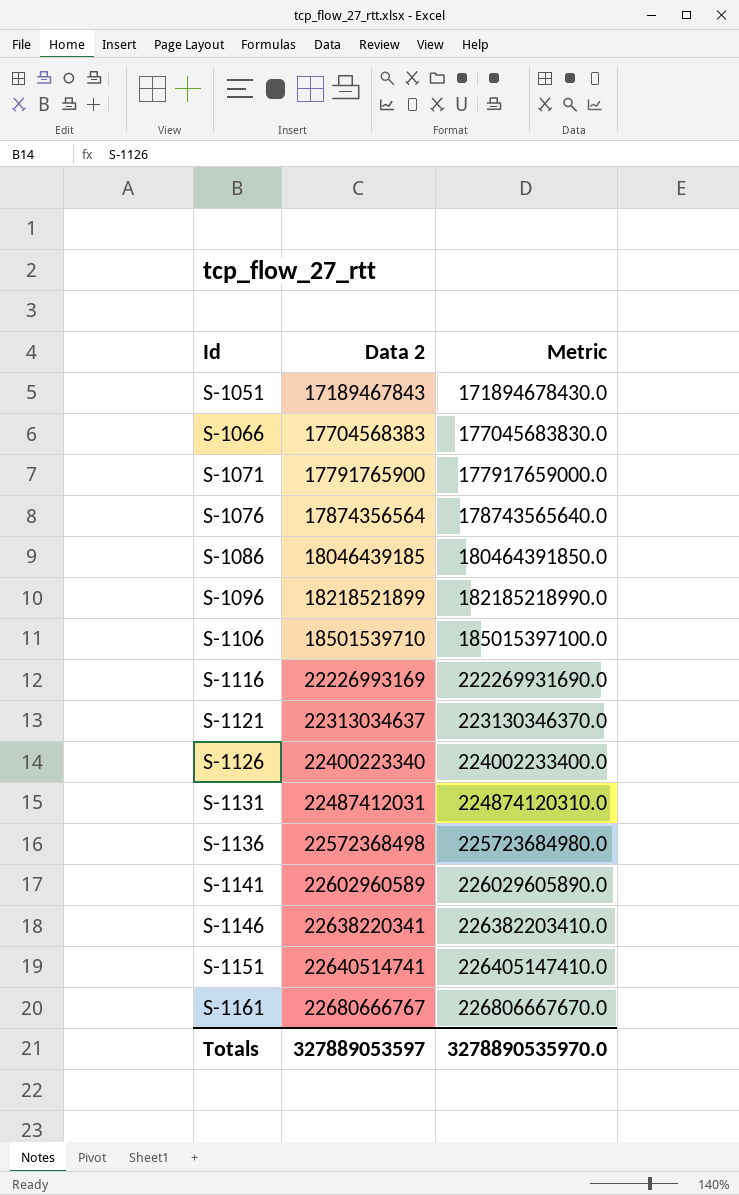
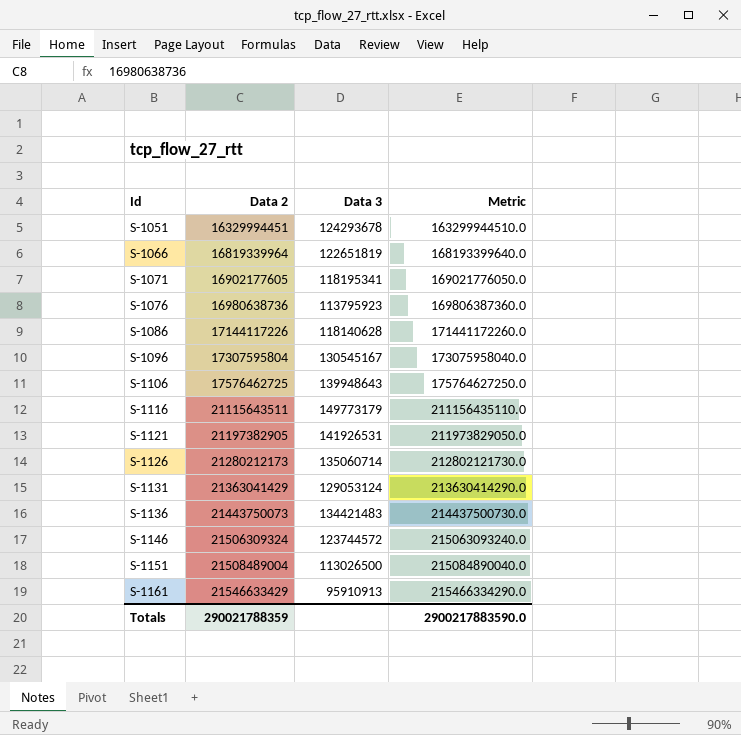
column Data 3 | position: none -> 3
row S-1141: 22602960589 | 226029605890.0 -> none
S-1051 | Data 2: 17189467843 -> 16329994451
S-1051 | Metric: 171894678430.0 -> 163299944510.0
S-1066 | Data 2: 17704568383 -> 16819339964
S-1066 | Metric: 177045683830.0 -> 168193399640.0
S-1071 | Data 2: 17791765900 -> 16902177605
S-1071 | Metric: 177917659000.0 -> 169021776050.0
S-1076 | Data 2: 17874356564 -> 16980638736
S-1076 | Metric: 178743565640.0 -> 169806387360.0
S-1086 | Data 2: 18046439185 -> 17144117226
S-1086 | Metric: 180464391850.0 -> 171441172260.0
S-1096 | Data 2: 18218521899 -> 17307595804
S-1096 | Metric: 182185218990.0 -> 173075958040.0
S-1106 | Data 2: 18501539710 -> 17576462725
S-1106 | Metric: 185015397100.0 -> 175764627250.0
S-1116 | Data 2: 22226993169 -> 21115643511
S-1116 | Metric: 222269931690.0 -> 211156435110.0
S-1121 | Data 2: 22313034637 -> 21197382905
S-1121 | Metric: 223130346370.0 -> 211973829050.0
S-1126 | Data 2: 22400223340 -> 21280212173
S-1126 | Metric: 224002233400.0 -> 212802121730.0
S-1131 | Data 2: 22487412031 -> 21363041429
S-1131 | Metric: 224874120310.0 -> 213630414290.0
S-1136 | Data 2: 22572368498 -> 21443750073
S-1136 | Metric: 225723684980.0 -> 214437500730.0
S-1146 | Data 2: 22638220341 -> 21506309324
S-1146 | Metric: 226382203410.0 -> 215063093240.0
S-1151 | Data 2: 22640514741 -> 21508489004
S-1151 | Metric: 226405147410.0 -> 215084890040.0
S-1161 | Data 2: 22680666767 -> 21546633429
S-1161 | Metric: 226806667670.0 -> 215466334290.0
Totals | Data 2: 327889053597 -> 290021788359
Totals | Metric: 3278890535970.0 -> 2900217883590.0

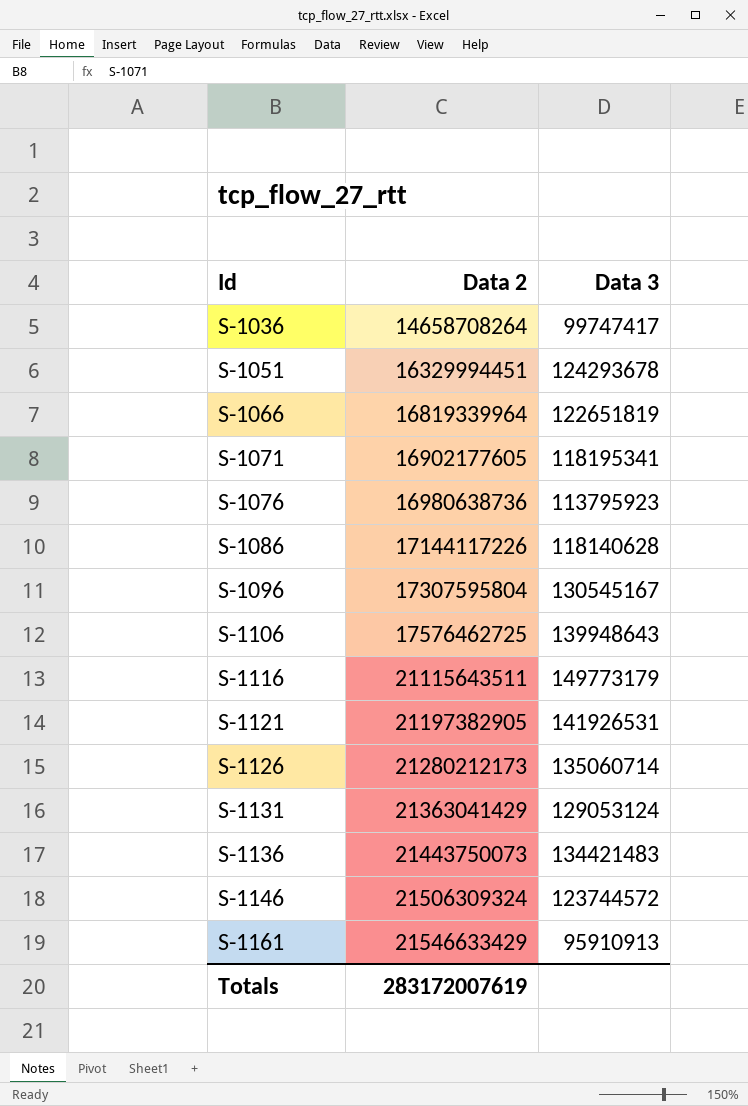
column Metric | formula: [Data 2] * 10 -> none
row S-1151: 21508489004 | 113026500 | 215084890040.0 -> none
row S-1036: none -> 14658708264 | 99747417
Totals | Data 2: 290021788359 -> 283172007619

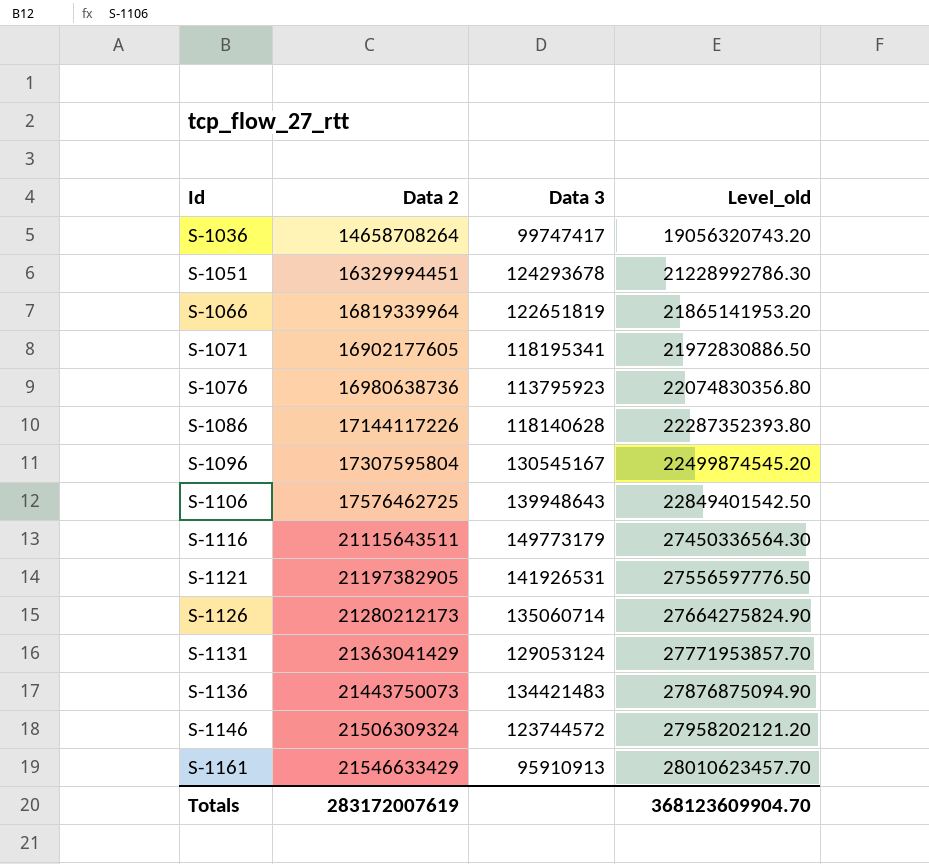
column Level_old | formula: none -> [Data 2] * 1.3

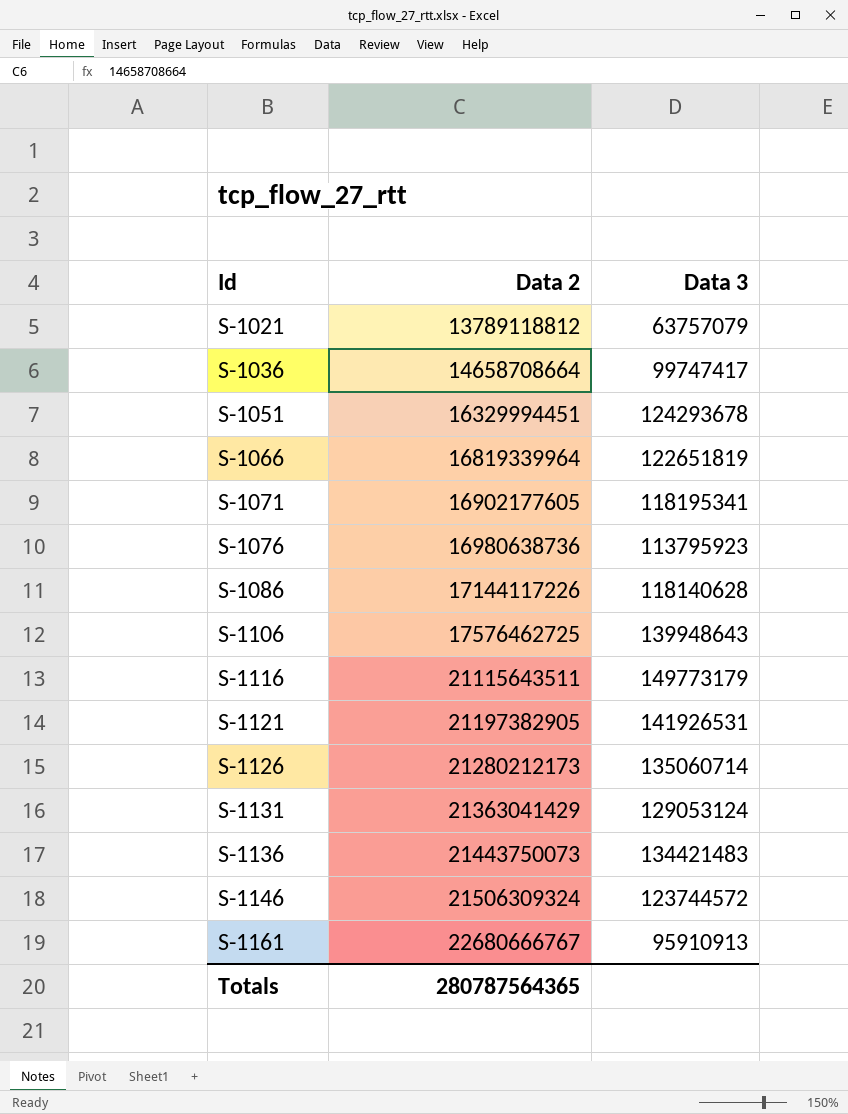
column Level_old | formula: [Data 2] * 1.3 -> none
row S-1096: 17307595804 | 130545167 | 22499874545.20 -> none
row S-1021: none -> 13789118812 | 63757079
S-1036 | Data 2: 14658708264 -> 14658708664
S-1161 | Data 2: 21546633429 -> 22680666767
Totals | Data 2: 283172007619 -> 280787564365

